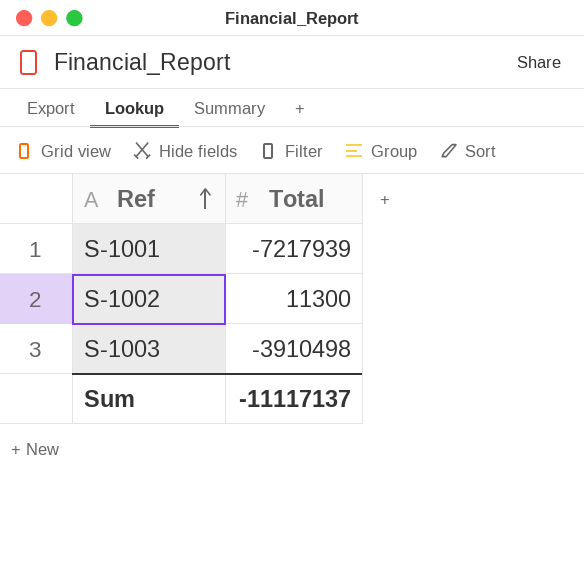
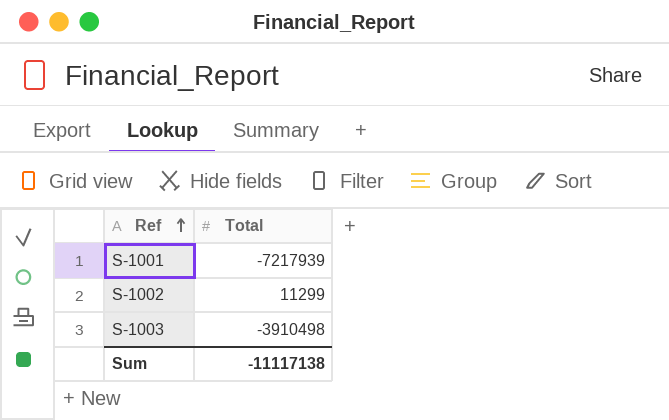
S-1002 | Total: 11300 -> 11299
Sum | Total: -11117137 -> -11117138

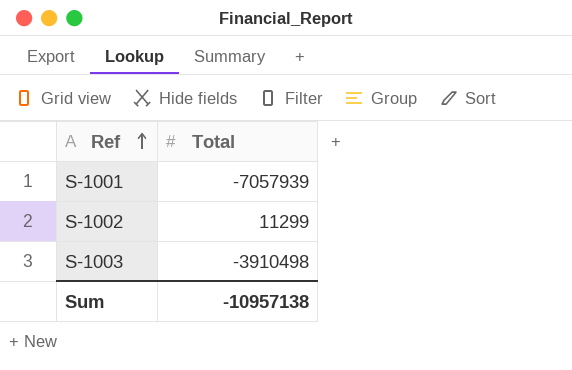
S-1001 | Total: -7217939 -> -7057939
Sum | Total: -11117138 -> -10957138

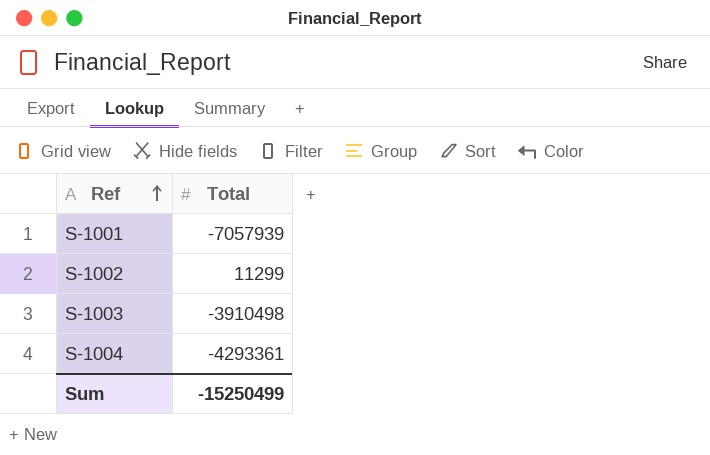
row S-1004: none -> -4293361
Sum | Total: -10957138 -> -15250499

